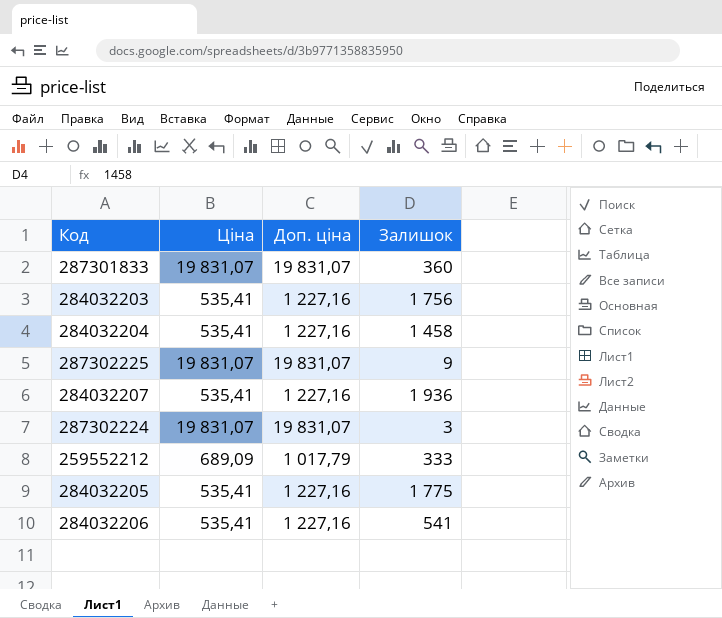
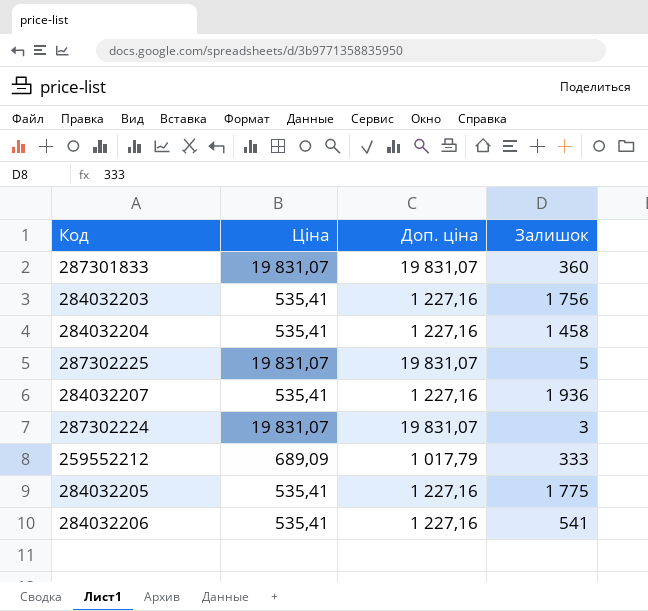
287302225 | Залишок: 9 -> 5

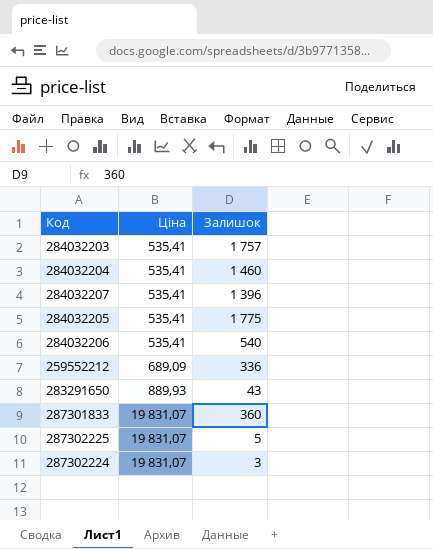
row order: none -> Ціна ascending
column Доп. ціна | position: 3 -> none
284032203 | Залишок: 1 756 -> 1 757
284032204 | Залишок: 1 458 -> 1 460
284032207 | Залишок: 1 936 -> 1 396
284032206 | Залишок: 541 -> 540
259552212 | Залишок: 333 -> 336
row 283291650: none -> 889,93 | 43

